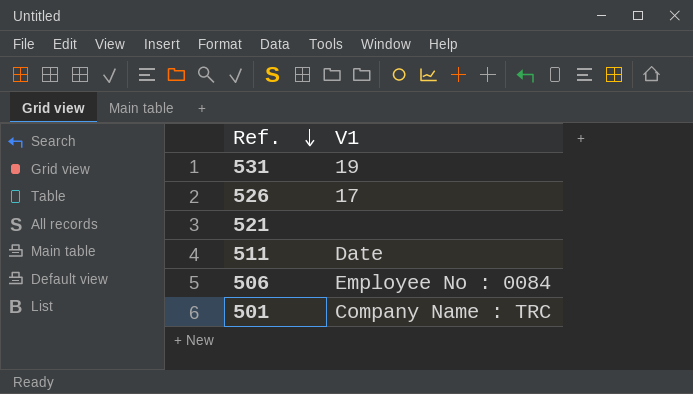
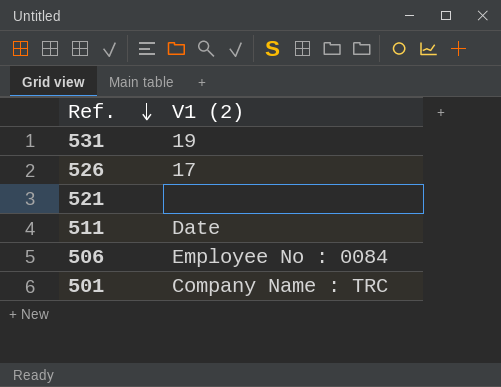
column name: V1 -> V1 (2)

